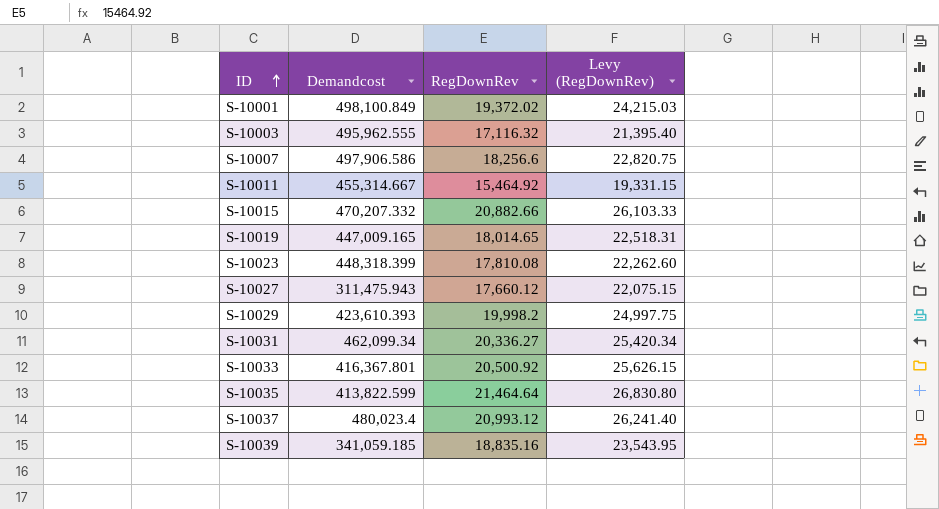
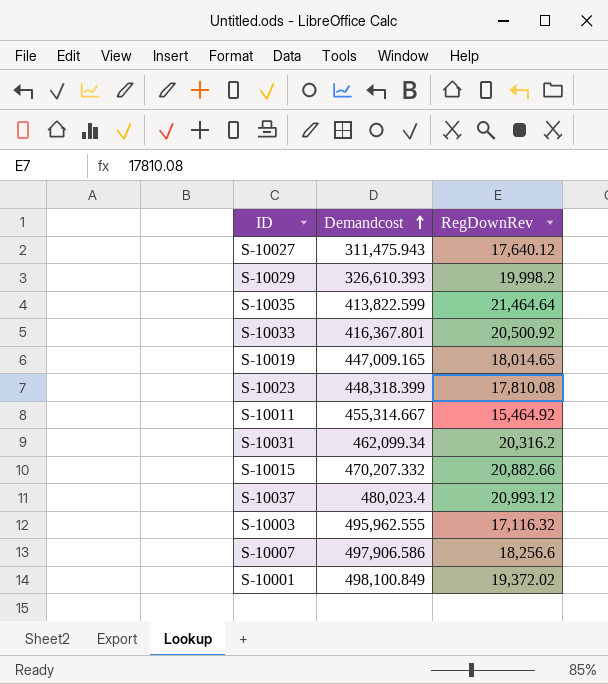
row order: ID ascending -> Demandcost ascending
column Levy (RegDownRev) | formula: [RegDownRev] * 1.25 -> none
row S-10039: 341,059.185 | 18,835.16 | 23,543.95 -> none
S-10027 | RegDownRev: 17,660.12 -> 17,640.12
S-10029 | Demandcost: 423,610.393 -> 326,610.393
S-10031 | RegDownRev: 20,336.27 -> 20,316.2

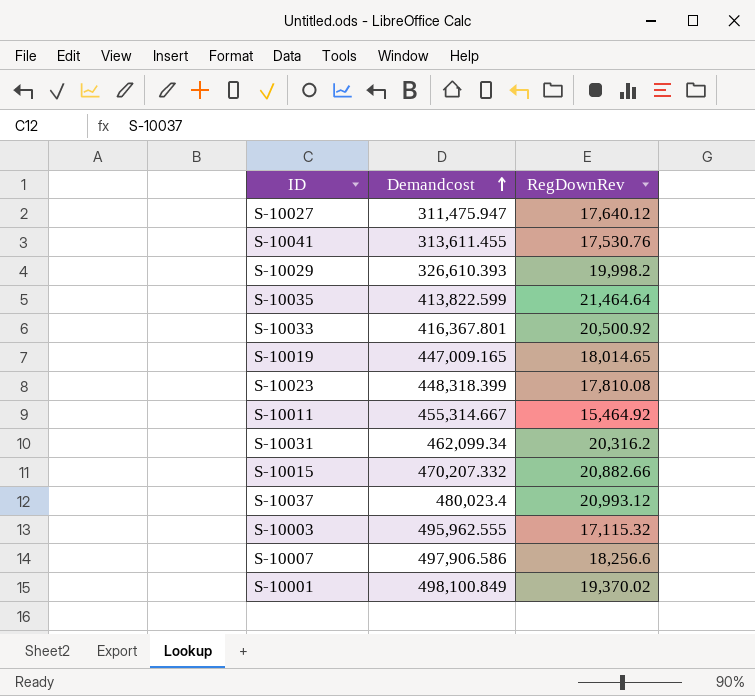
S-10027 | Demandcost: 311,475.943 -> 311,475.947
row S-10041: none -> 313,611.455 | 17,530.76
S-10003 | RegDownRev: 17,116.32 -> 17,115.32
S-10001 | RegDownRev: 19,372.02 -> 19,370.02

